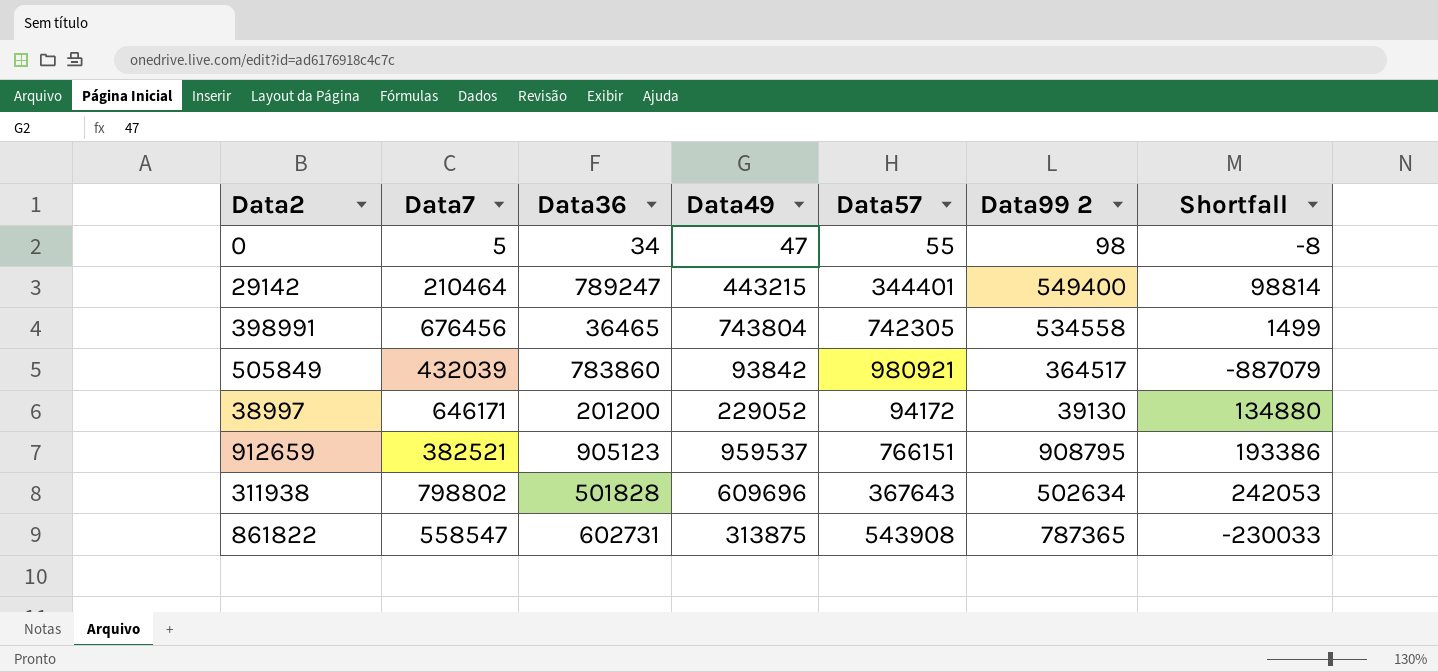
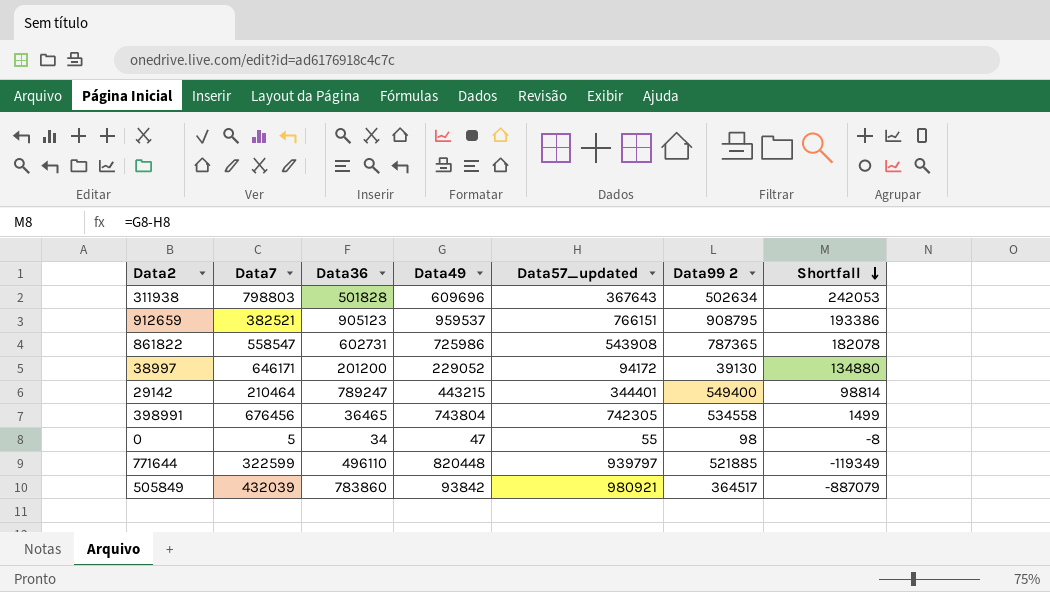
row order: none -> Shortfall descending
column name: Data57 -> Data57_updated
311938 | Data7: 798802 -> 798803
861822 | Data49: 313875 -> 725986
861822 | Shortfall: -230033 -> 182078
row 771644: none -> 322599 | 496110 | 820448 | 939797 | 521885 | -119349

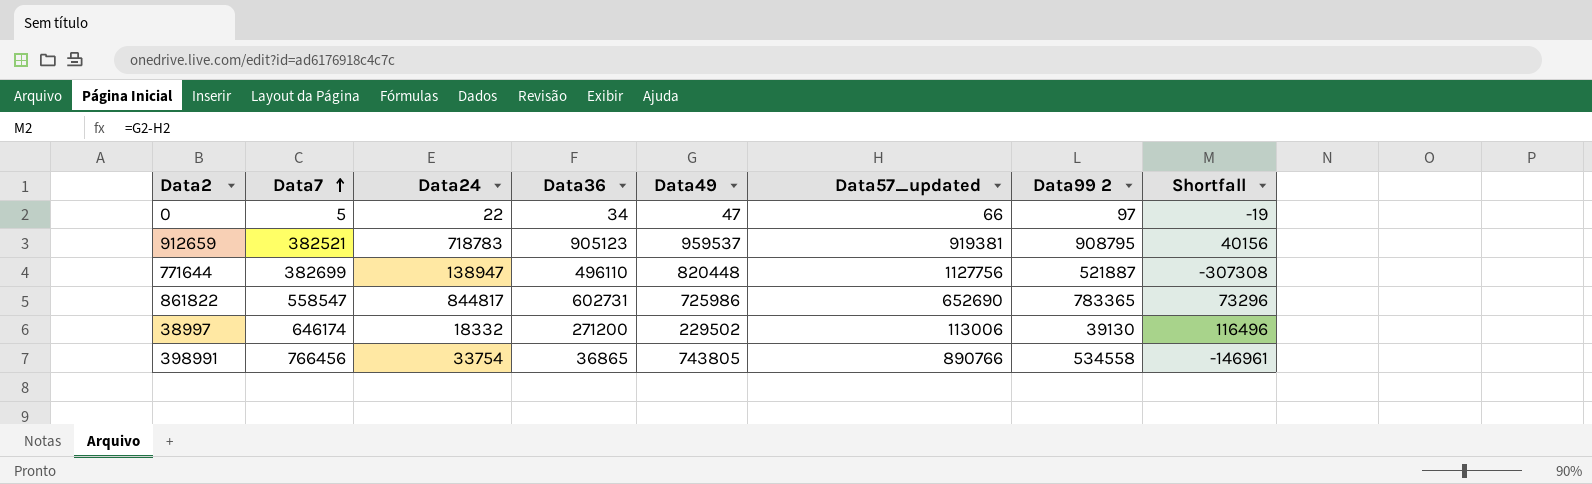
row order: Shortfall descending -> Data7 ascending
column Data24 | position: none -> 3
row 311938: 798803 | 501828 | 609696 | 367643 | 502634 | 242053 -> none
row 29142: 210464 | 789247 | 443215 | 344401 | 549400 | 98814 -> none
row 505849: 432039 | 783860 | 93842 | 980921 | 364517 | -887079 -> none
0 | Data57_updated: 55 -> 66
0 | Data99 2: 98 -> 97
0 | Shortfall: -8 -> -19
912659 | Data57_updated: 766151 -> 919381
912659 | Shortfall: 193386 -> 40156
771644 | Data7: 322599 -> 382699
771644 | Data57_updated: 939797 -> 1127756
771644 | Data99 2: 521885 -> 521887
771644 | Shortfall: -119349 -> -307308
861822 | Data57_updated: 543908 -> 652690
861822 | Data99 2: 787365 -> 783365
861822 | Shortfall: 182078 -> 73296
38997 | Data7: 646171 -> 646174
38997 | Data36: 201200 -> 271200
38997 | Data49: 229052 -> 229502
38997 | Data57_updated: 94172 -> 113006
38997 | Shortfall: 134880 -> 116496
398991 | Data7: 676456 -> 766456
398991 | Data36: 36465 -> 36865
398991 | Data49: 743804 -> 743805
398991 | Data57_updated: 742305 -> 890766
398991 | Shortfall: 1499 -> -146961

